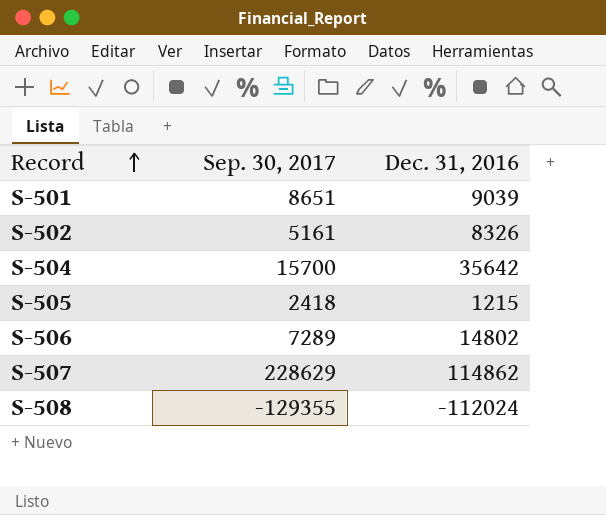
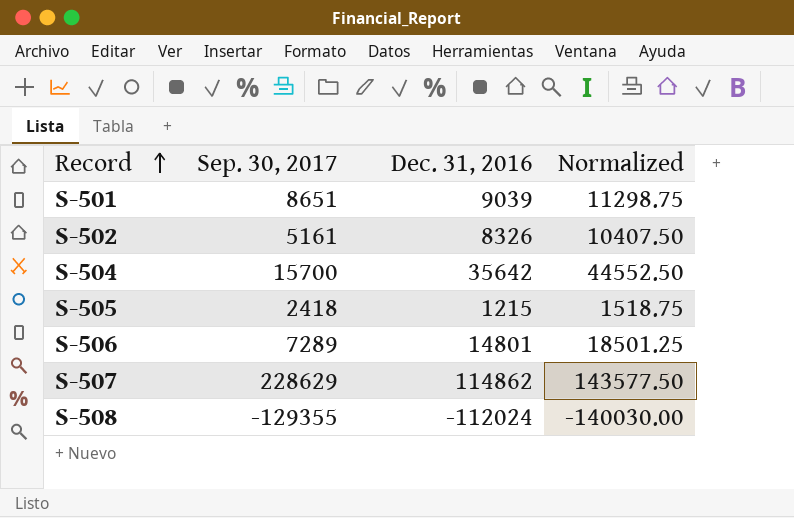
column Normalized | formula: none -> [Dec. 31, 2016] * 1.25
S-506 | Dec. 31, 2016: 14802 -> 14801

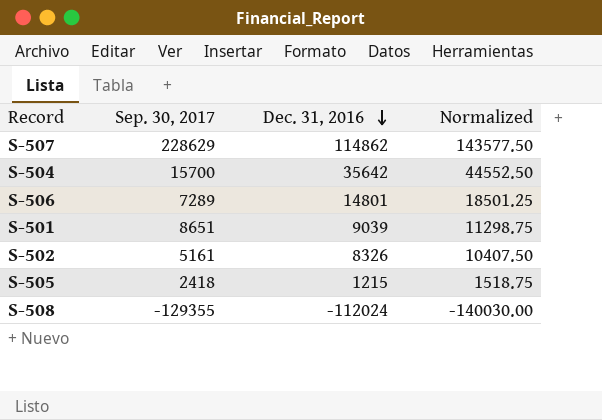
row order: Record ascending -> Dec. 31, 2016 descending

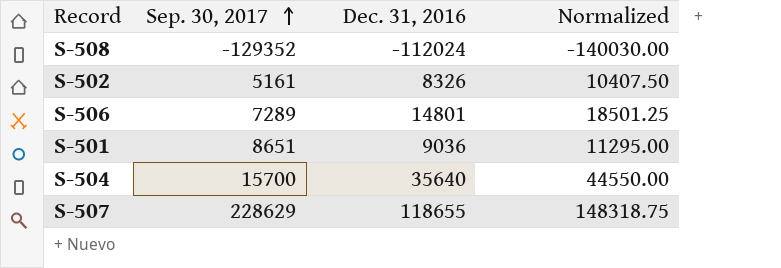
row order: Dec. 31, 2016 descending -> Sep. 30, 2017 ascending
row S-505: 2418 | 1215 | 1518.75 -> none
S-508 | Sep. 30, 2017: -129355 -> -129352
S-501 | Dec. 31, 2016: 9039 -> 9036
S-501 | Normalized: 11298.75 -> 11295.00
S-504 | Dec. 31, 2016: 35642 -> 35640
S-504 | Normalized: 44552.50 -> 44550.00
S-507 | Dec. 31, 2016: 114862 -> 118655
S-507 | Normalized: 143577.50 -> 148318.75

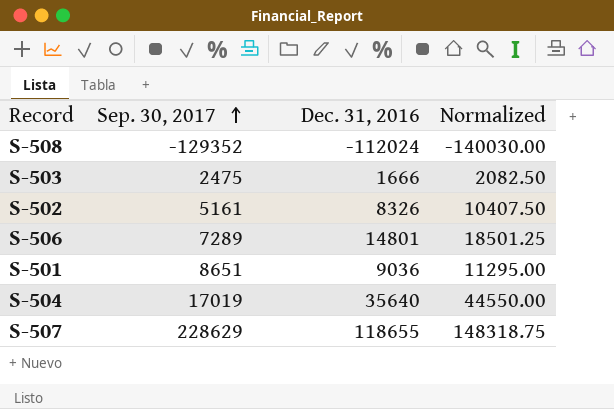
row S-503: none -> 2475 | 1666 | 2082.50
S-504 | Sep. 30, 2017: 15700 -> 17019

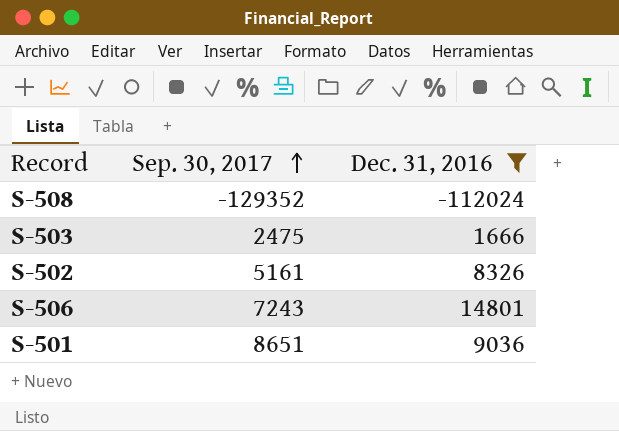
filter: none -> Dec. 31, 2016 <= 14801
column Normalized | formula: [Dec. 31, 2016] * 1.25 -> none
S-506 | Sep. 30, 2017: 7289 -> 7243

